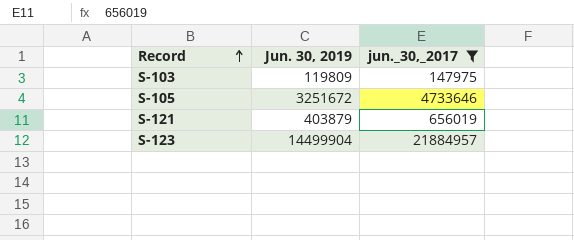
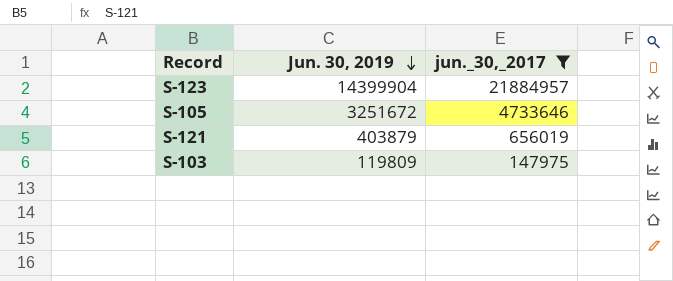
row order: Record ascending -> Jun. 30, 2019 descending
S-123 | Jun. 30, 2019: 14499904 -> 14399904

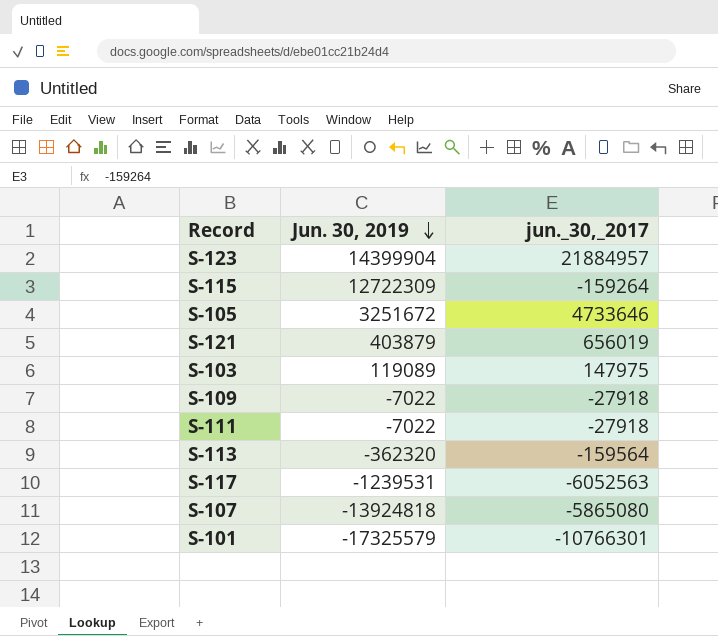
filter: jun._30,_2017 >= 147975 -> none
S-103 | Jun. 30, 2019: 119809 -> 119089

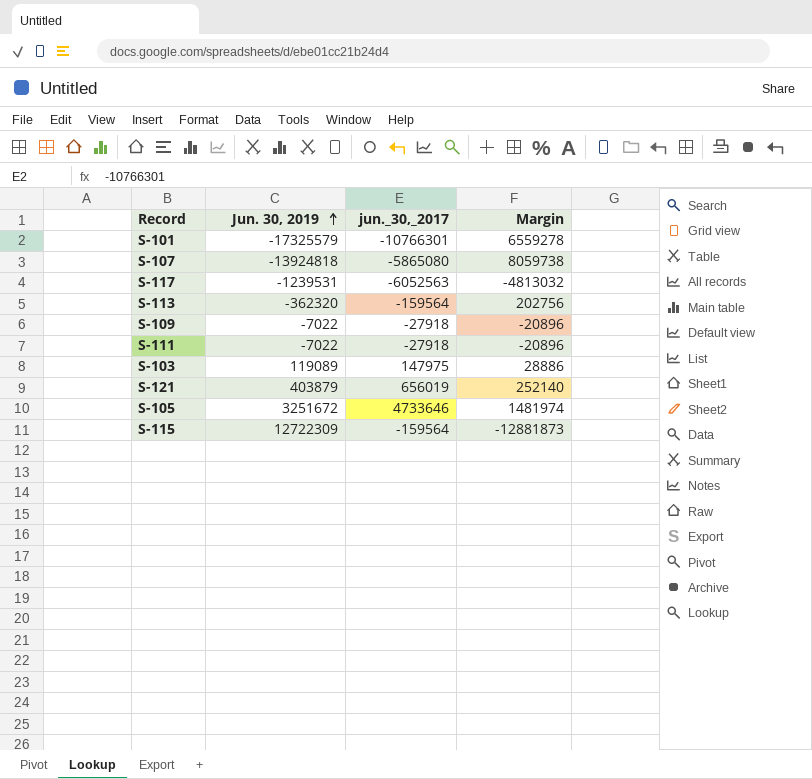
row order: Jun. 30, 2019 descending -> Jun. 30, 2019 ascending
column Margin | formula: none -> [jun._30,_2017] - [Jun. 30, 2019]
row S-123: 14399904 | 21884957 -> none
S-115 | jun._30,_2017: -159264 -> -159564

